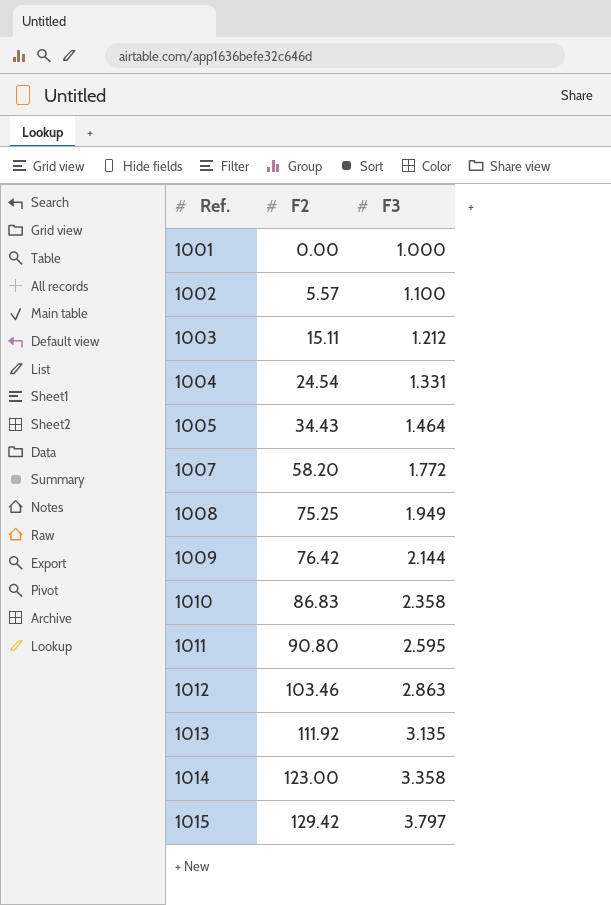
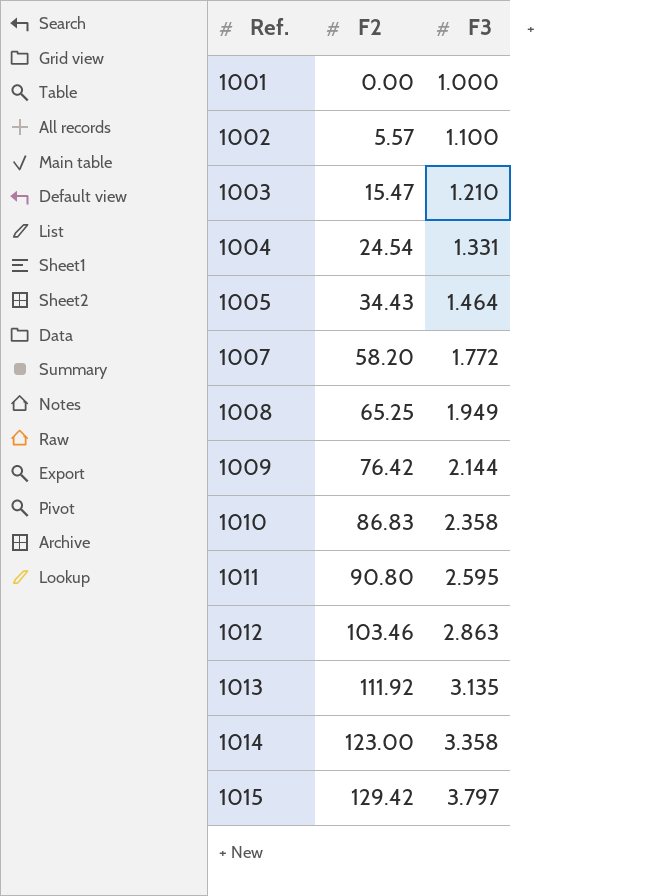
1003 | F2: 15.11 -> 15.47
1003 | F3: 1.212 -> 1.210
1008 | F2: 75.25 -> 65.25

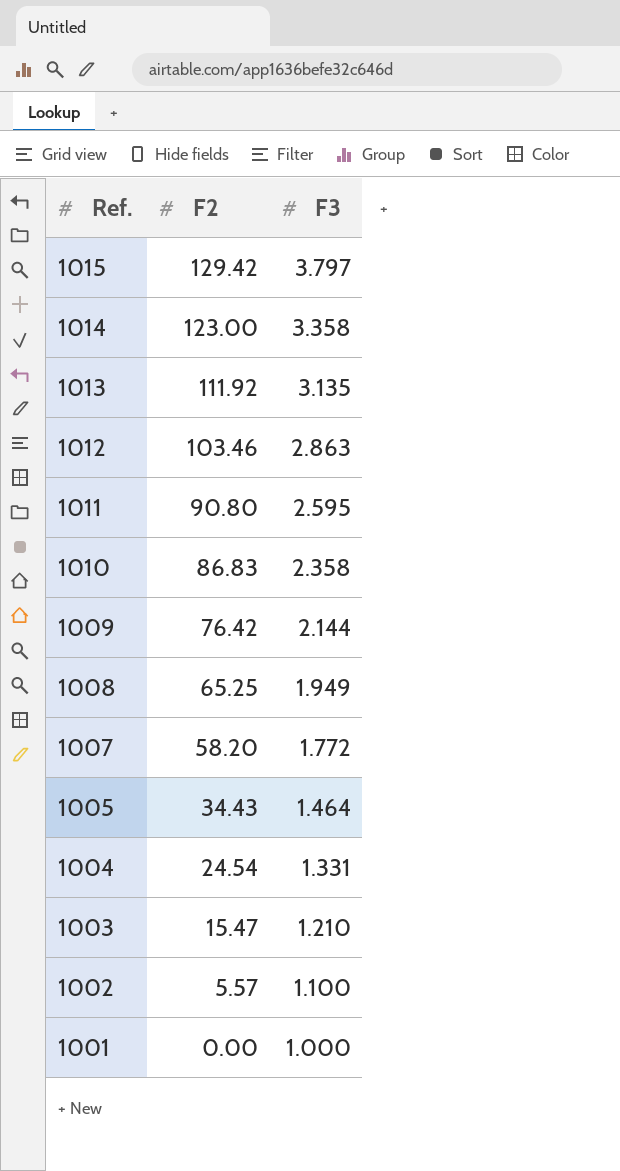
row order: Ref. ascending -> Ref. descending

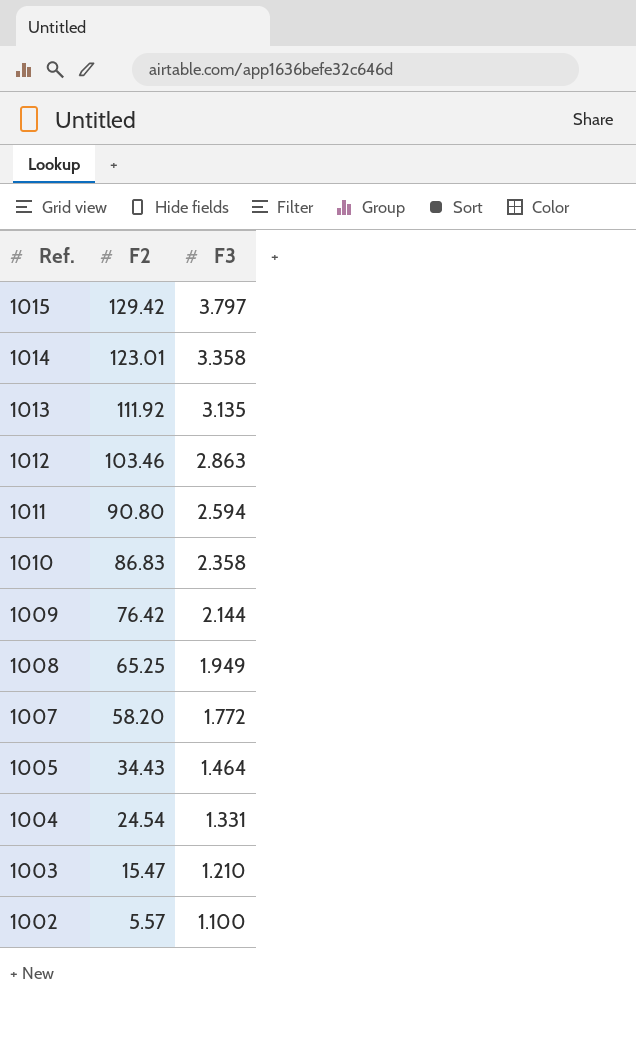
row 1001: 0.00 | 1.000 -> none
1014 | F2: 123.00 -> 123.01
1011 | F3: 2.595 -> 2.594

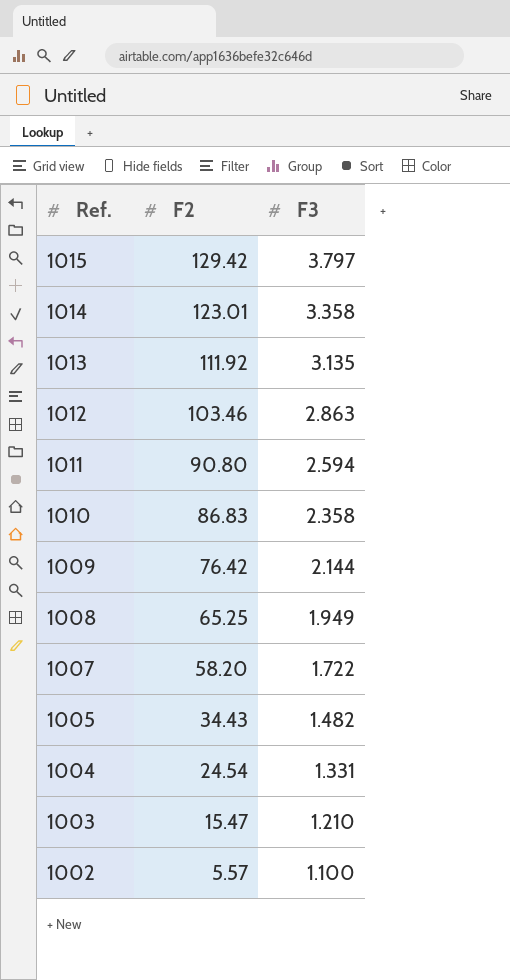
1007 | F3: 1.772 -> 1.722
1005 | F3: 1.464 -> 1.482

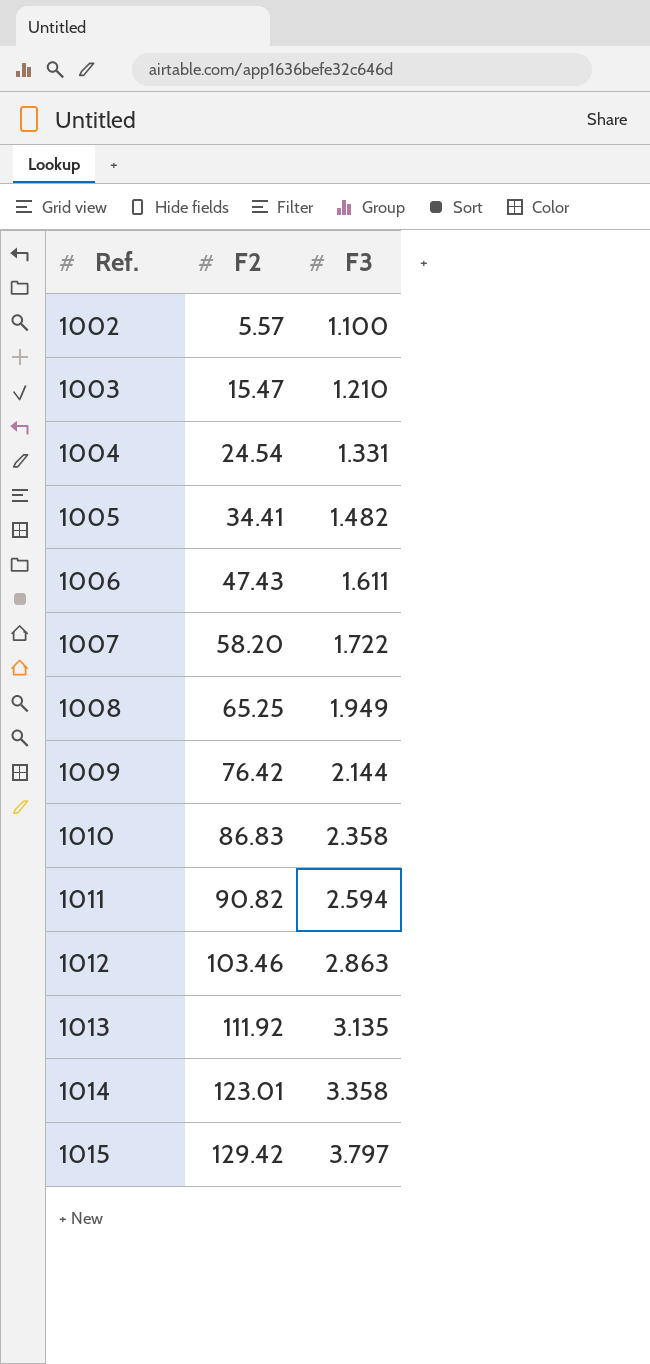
row order: Ref. descending -> Ref. ascending
1005 | F2: 34.43 -> 34.41
row 1006: none -> 47.43 | 1.611
1011 | F2: 90.80 -> 90.82

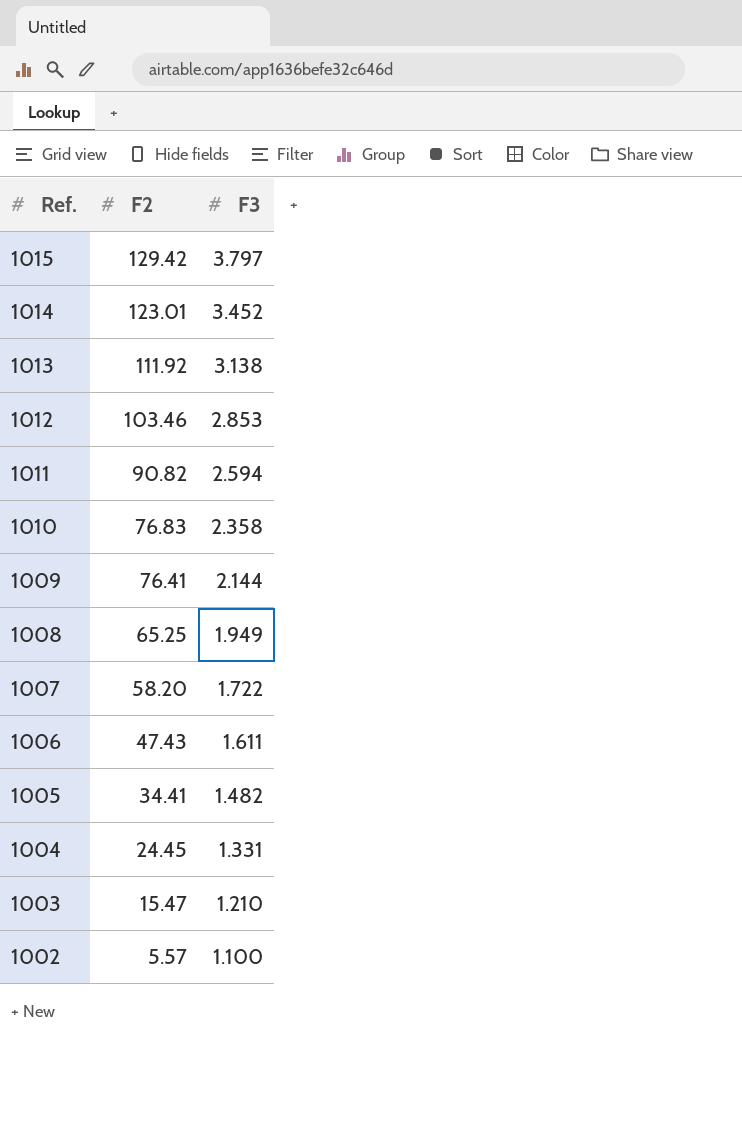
row order: Ref. ascending -> Ref. descending
1014 | F3: 3.358 -> 3.452
1013 | F3: 3.135 -> 3.138
1012 | F3: 2.863 -> 2.853
1010 | F2: 86.83 -> 76.83
1009 | F2: 76.42 -> 76.41
1004 | F2: 24.54 -> 24.45

